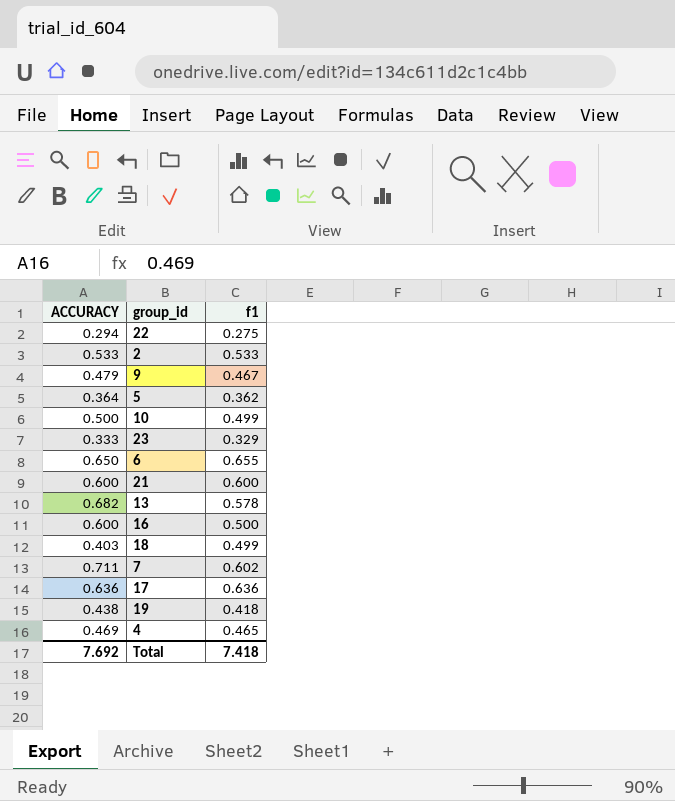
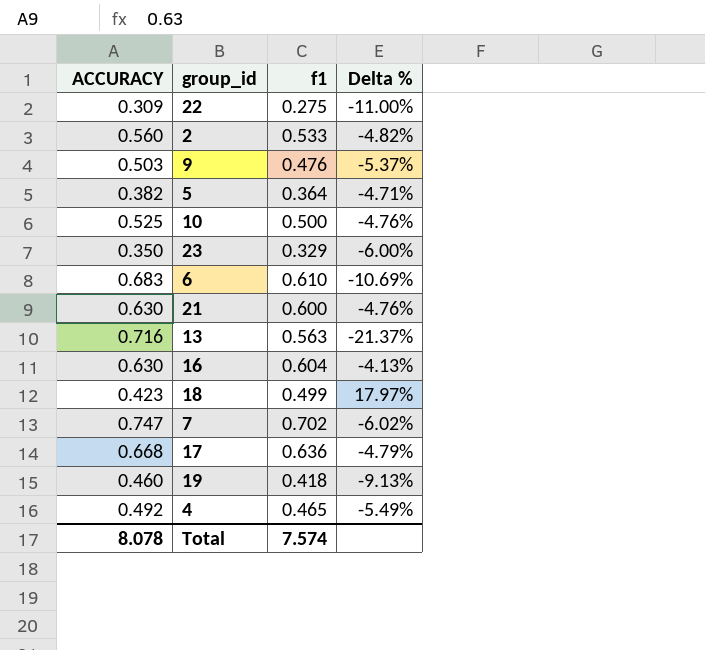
column Delta % | formula: none -> ([f1] - [ACCURACY]) / [ACCURACY]
22 | ACCURACY: 0.294 -> 0.309
2 | ACCURACY: 0.533 -> 0.560
9 | ACCURACY: 0.479 -> 0.503
9 | f1: 0.467 -> 0.476
5 | ACCURACY: 0.364 -> 0.382
5 | f1: 0.362 -> 0.364
10 | ACCURACY: 0.500 -> 0.525
10 | f1: 0.499 -> 0.500
23 | ACCURACY: 0.333 -> 0.350
6 | ACCURACY: 0.650 -> 0.683
6 | f1: 0.655 -> 0.610
21 | ACCURACY: 0.600 -> 0.630
13 | ACCURACY: 0.682 -> 0.716
13 | f1: 0.578 -> 0.563
16 | ACCURACY: 0.600 -> 0.630
16 | f1: 0.500 -> 0.604
18 | ACCURACY: 0.403 -> 0.423
7 | ACCURACY: 0.711 -> 0.747
7 | f1: 0.602 -> 0.702
17 | ACCURACY: 0.636 -> 0.668
19 | ACCURACY: 0.438 -> 0.460
4 | ACCURACY: 0.469 -> 0.492
Total | ACCURACY: 7.692 -> 8.078
Total | f1: 7.418 -> 7.574

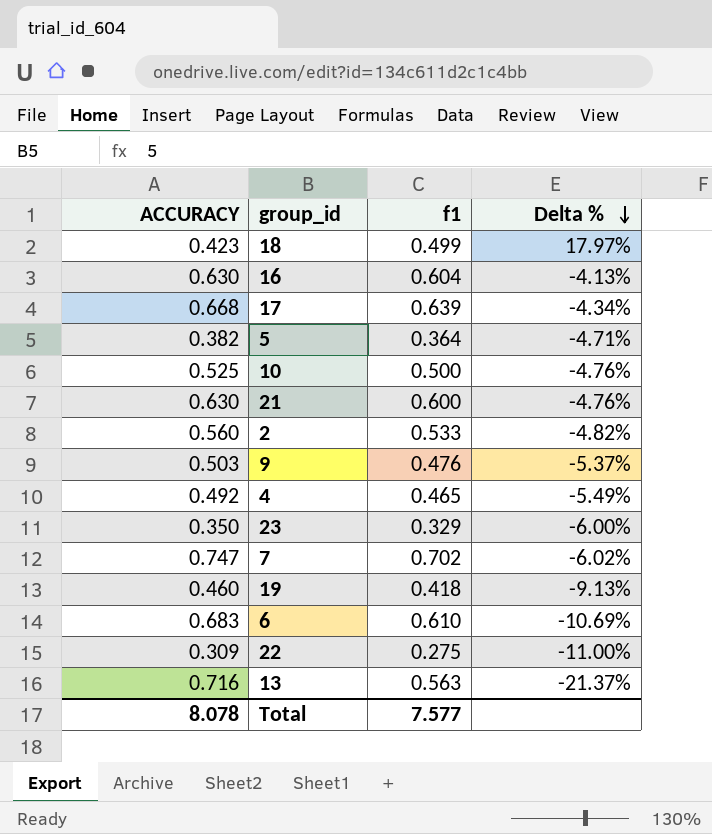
row order: none -> Delta % descending
17 | f1: 0.636 -> 0.639
17 | Delta %: -4.79% -> -4.34%
Total | f1: 7.574 -> 7.577

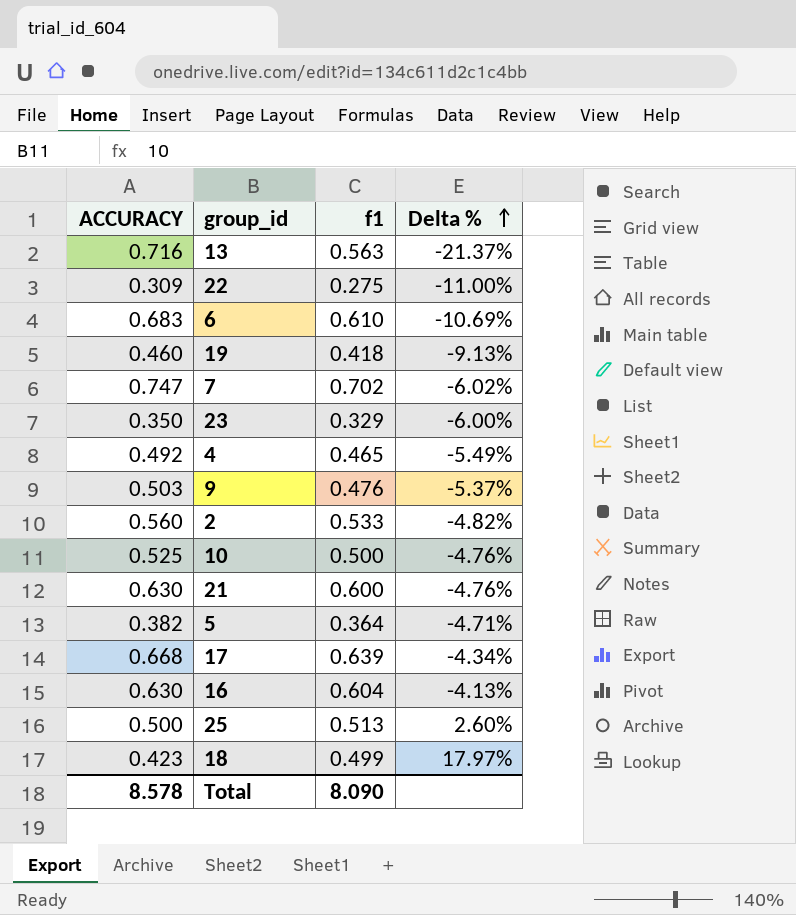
row order: Delta % descending -> Delta % ascending
row 25: none -> 0.500 | 0.513 | 2.60%
Total | ACCURACY: 8.078 -> 8.578
Total | f1: 7.577 -> 8.090

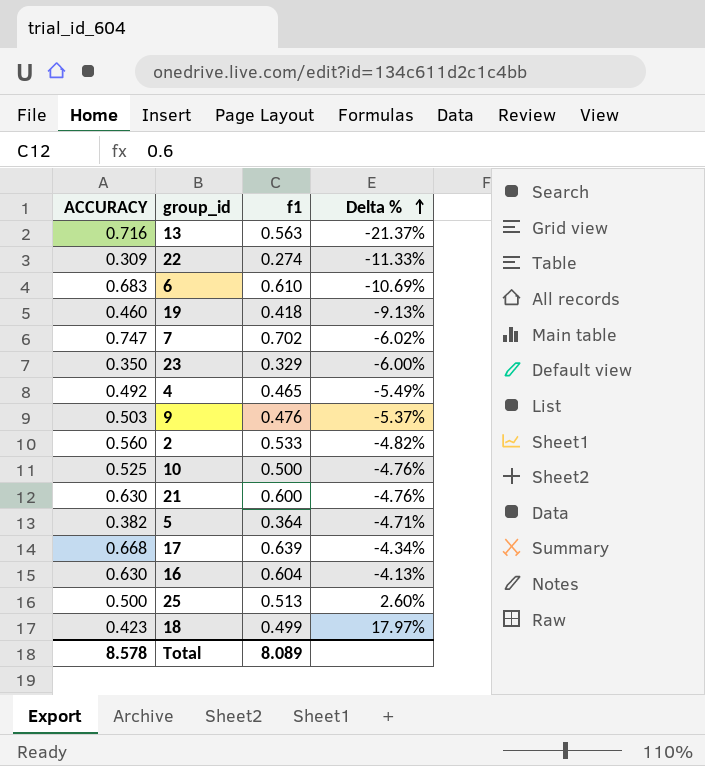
22 | f1: 0.275 -> 0.274
22 | Delta %: -11.00% -> -11.33%
Total | f1: 8.090 -> 8.089

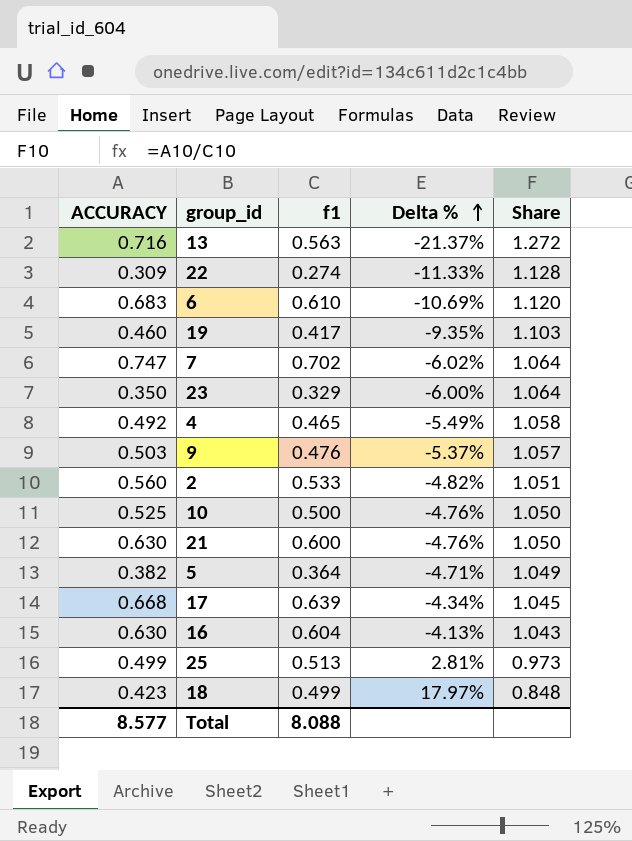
column Share | formula: none -> [ACCURACY] / [f1]
19 | f1: 0.418 -> 0.417
19 | Delta %: -9.13% -> -9.35%
25 | ACCURACY: 0.500 -> 0.499
25 | Delta %: 2.60% -> 2.81%
Total | ACCURACY: 8.578 -> 8.577
Total | f1: 8.089 -> 8.088

